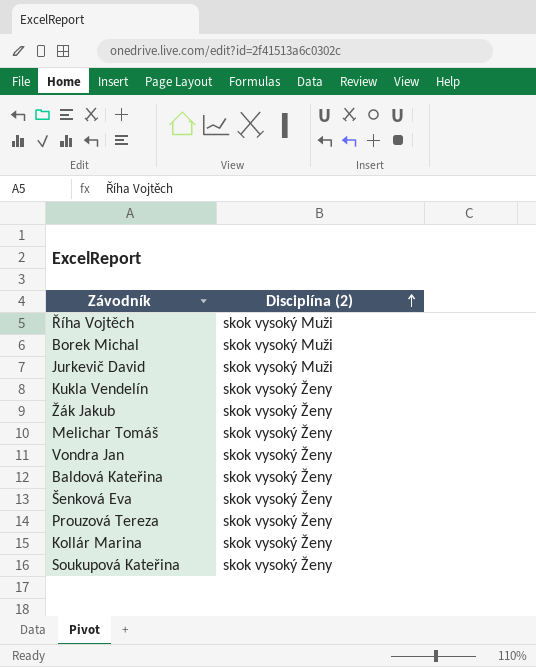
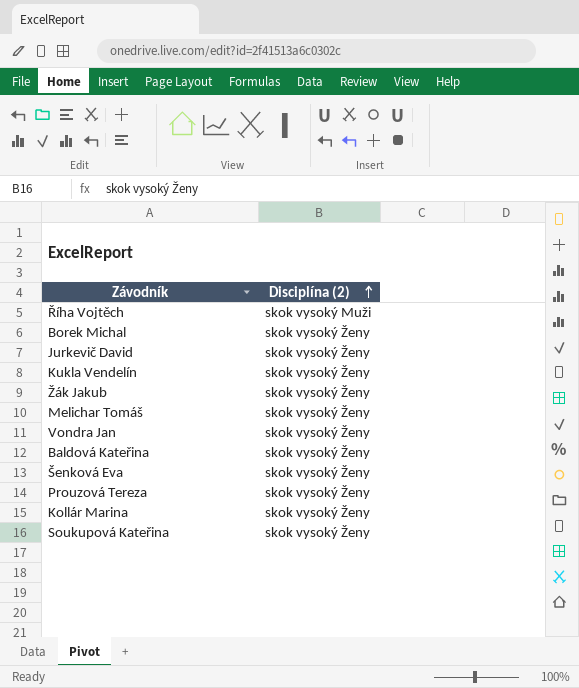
Borek Michal | Disciplína (2): skok vysoký Muži -> skok vysoký Ženy
Jurkevič David | Disciplína (2): skok vysoký Muži -> skok vysoký Ženy

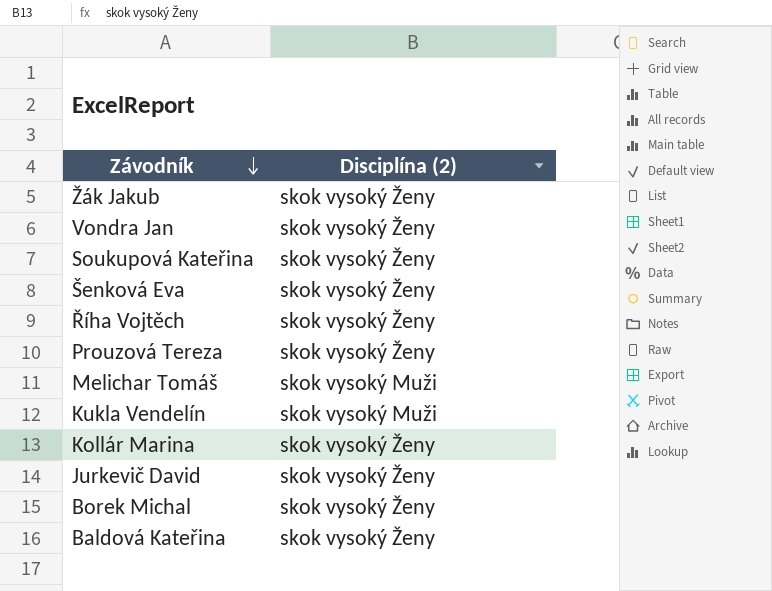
row order: Disciplína (2) ascending -> Závodník descending
Říha Vojtěch | Disciplína (2): skok vysoký Muži -> skok vysoký Ženy
Melichar Tomáš | Disciplína (2): skok vysoký Ženy -> skok vysoký Muži
Kukla Vendelín | Disciplína (2): skok vysoký Ženy -> skok vysoký Muži

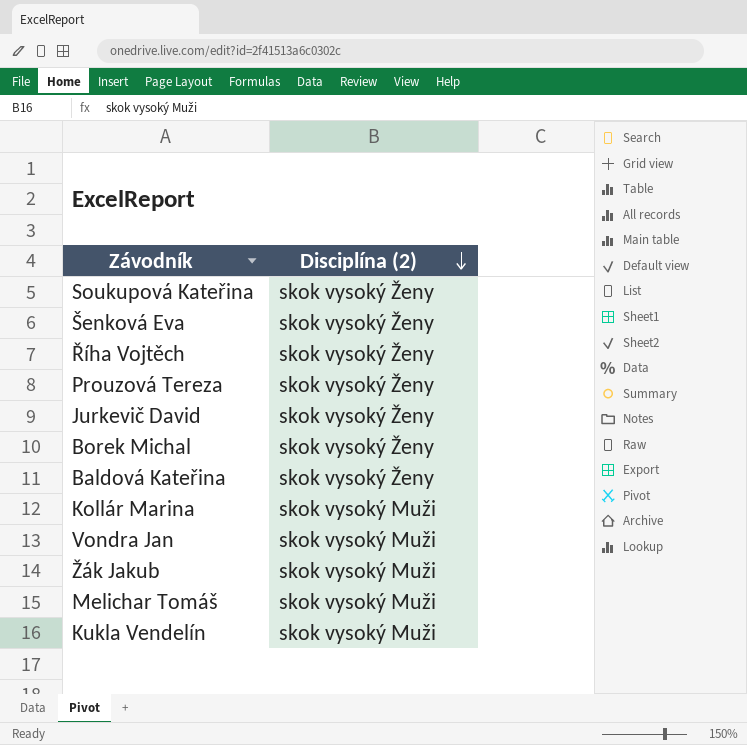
row order: Závodník descending -> Disciplína (2) descending
Kollár Marina | Disciplína (2): skok vysoký Ženy -> skok vysoký Muži
Vondra Jan | Disciplína (2): skok vysoký Ženy -> skok vysoký Muži
Žák Jakub | Disciplína (2): skok vysoký Ženy -> skok vysoký Muži

